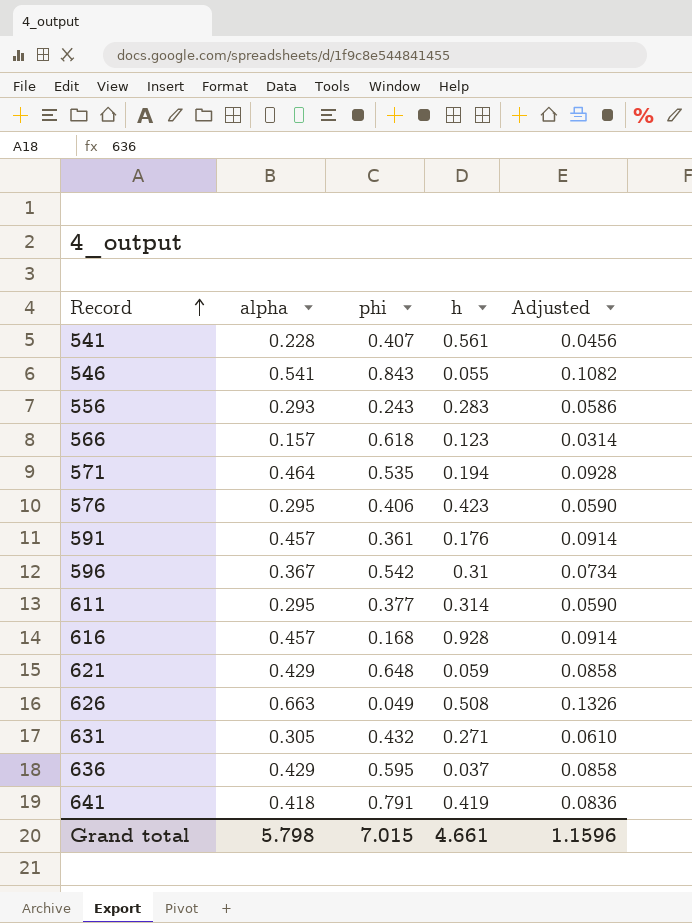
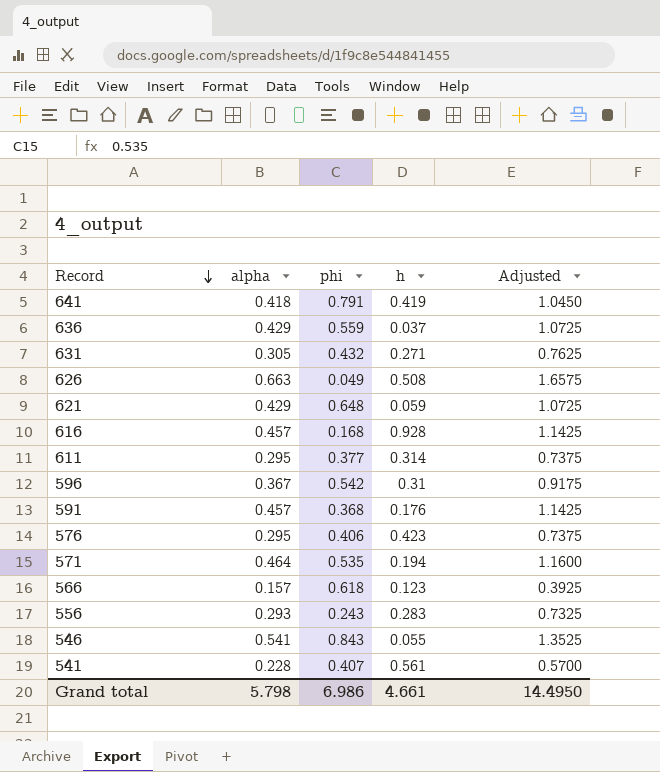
row order: Record ascending -> Record descending
column Adjusted | formula: [alpha] * 0.2 -> [alpha] * 2.5
636 | phi: 0.595 -> 0.559
591 | phi: 0.361 -> 0.368
Grand total | phi: 7.015 -> 6.986
Grand total | Adjusted: 1.1596 -> 14.4950

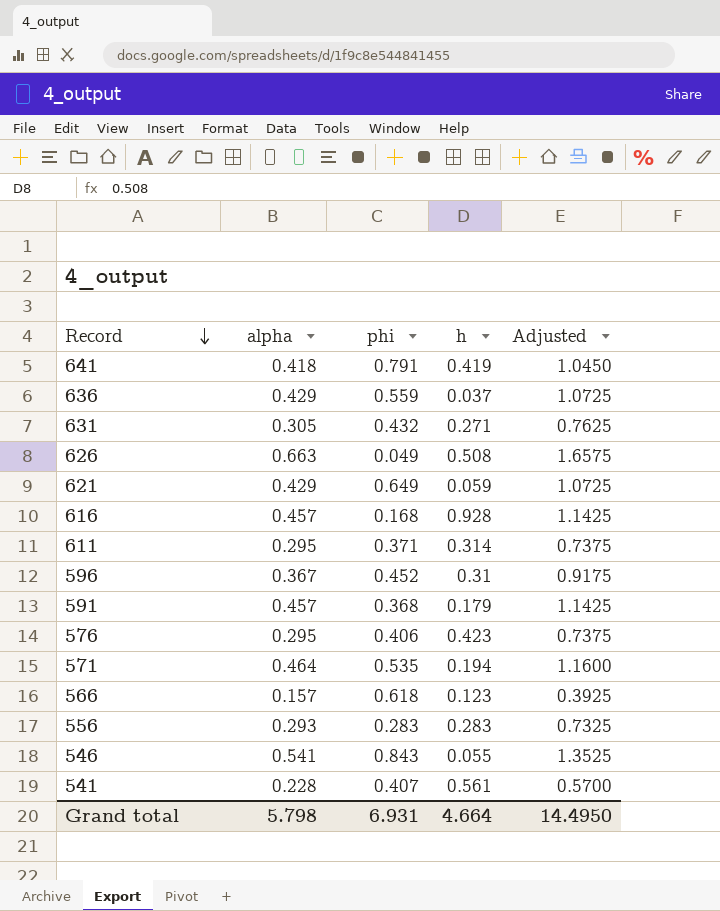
621 | phi: 0.648 -> 0.649
611 | phi: 0.377 -> 0.371
596 | phi: 0.542 -> 0.452
591 | h: 0.176 -> 0.179
556 | phi: 0.243 -> 0.283
Grand total | phi: 6.986 -> 6.931
Grand total | h: 4.661 -> 4.664

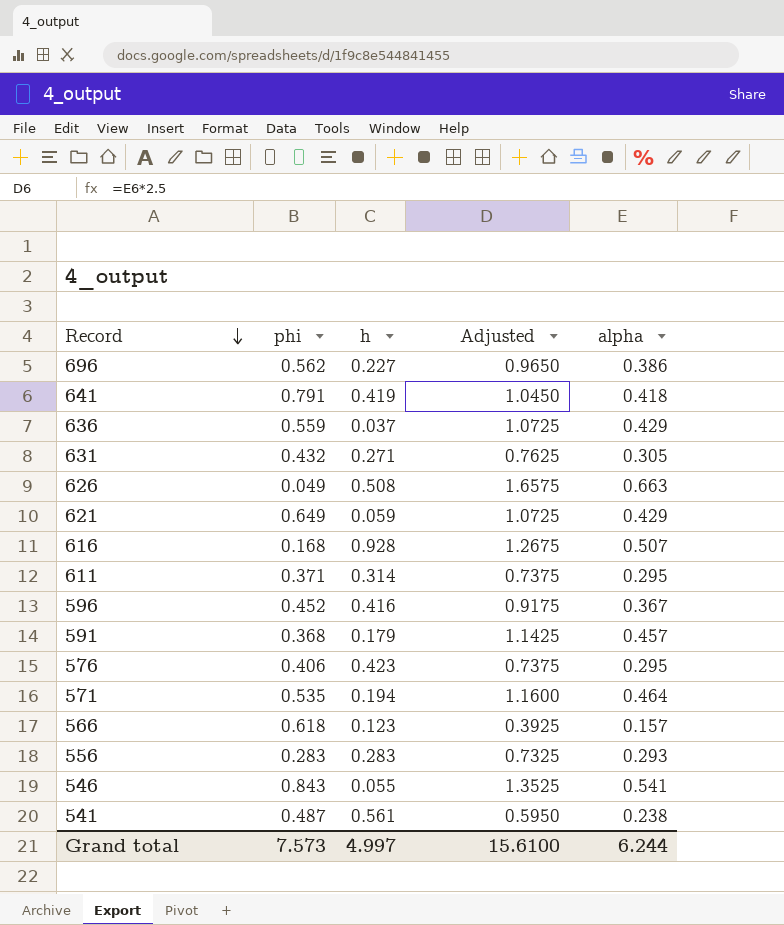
column alpha | position: 2 -> 5
row 696: none -> 0.562 | 0.227 | 0.9650 | 0.386
616 | Adjusted: 1.1425 -> 1.2675
616 | alpha: 0.457 -> 0.507
596 | h: 0.31 -> 0.416
541 | phi: 0.407 -> 0.487
541 | Adjusted: 0.5700 -> 0.5950
541 | alpha: 0.228 -> 0.238
Grand total | phi: 6.931 -> 7.573
Grand total | h: 4.664 -> 4.997
Grand total | Adjusted: 14.4950 -> 15.6100
Grand total | alpha: 5.798 -> 6.244

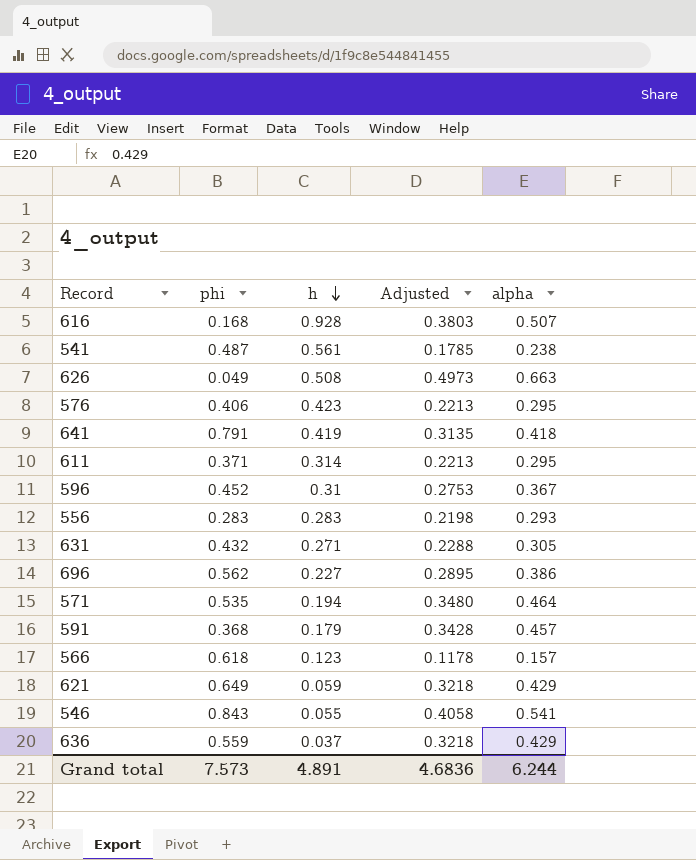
row order: Record descending -> h descending
column Adjusted | formula: [alpha] * 2.5 -> [alpha] * 0.75
596 | h: 0.416 -> 0.31
Grand total | h: 4.997 -> 4.891
Grand total | Adjusted: 15.6100 -> 4.6836

